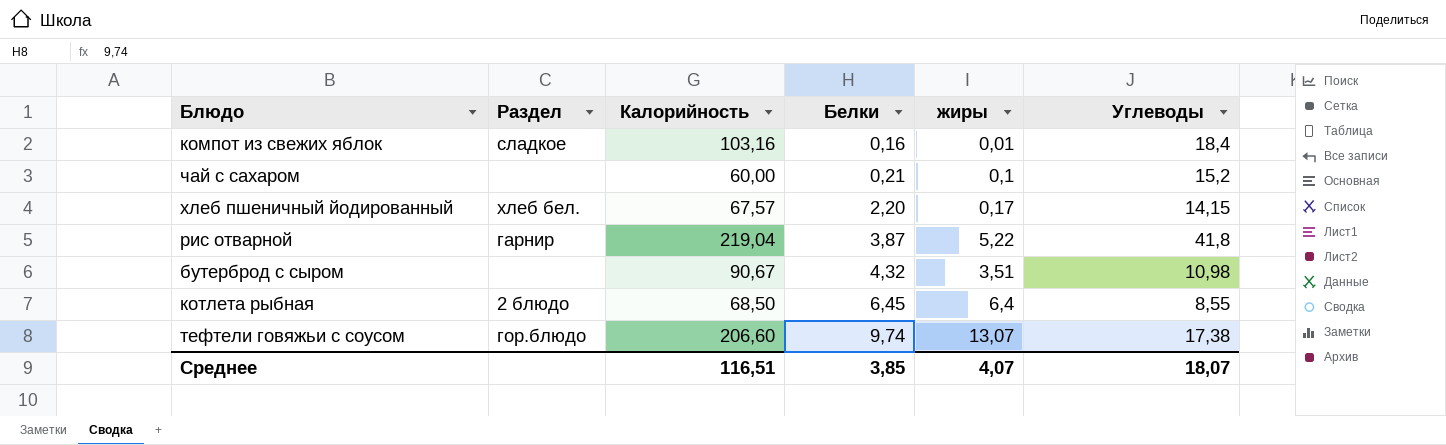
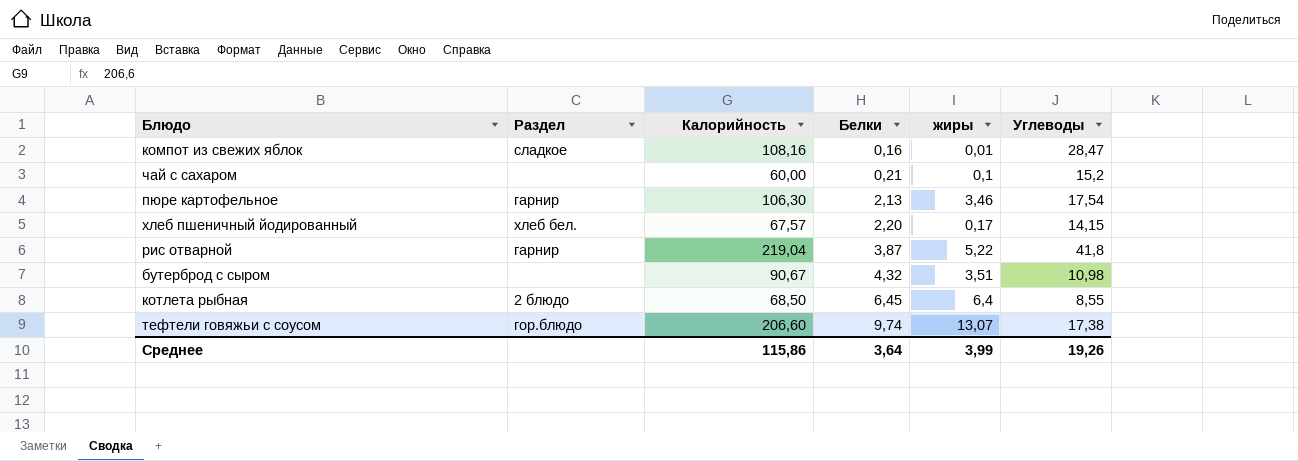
компот из свежих яблок | Калорийность: 103,16 -> 108,16
компот из свежих яблок | Углеводы: 18,4 -> 28,47
row пюре картофельное: none -> гарнир | 106,30 | 2,13 | 3,46 | 17,54
Среднее | Калорийность: 116,51 -> 115,86
Среднее | Белки: 3,85 -> 3,64
Среднее | жиры: 4,07 -> 3,99
Среднее | Углеводы: 18,07 -> 19,26

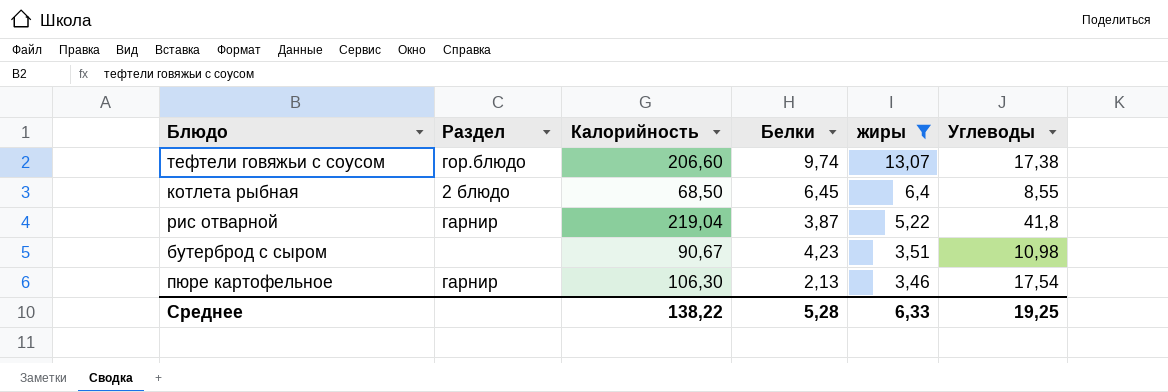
filter: none -> жиры >= 3,46
row order: Белки ascending -> жиры descending
бутерброд с сыром | Белки: 4,32 -> 4,23
Среднее | Калорийность: 115,86 -> 138,22
Среднее | Белки: 3,64 -> 5,28
Среднее | жиры: 3,99 -> 6,33
Среднее | Углеводы: 19,26 -> 19,25

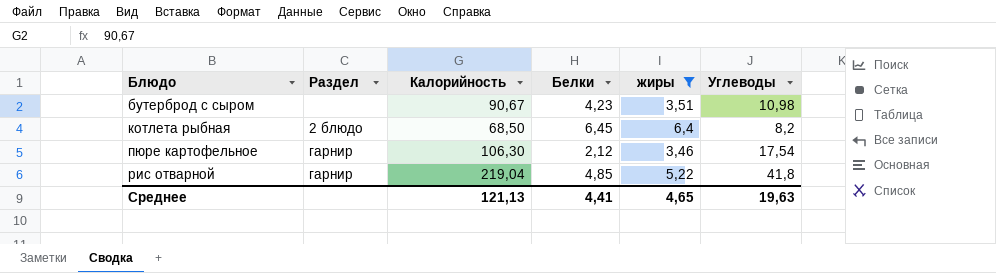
row order: жиры descending -> Блюдо ascending
row тефтели говяжьи с соусом: гор.блюдо | 206,60 | 9,74 | 13,07 | 17,38 -> none
котлета рыбная | Углеводы: 8,55 -> 8,2
пюре картофельное | Белки: 2,13 -> 2,12
рис отварной | Белки: 3,87 -> 4,85
Среднее | Калорийность: 138,22 -> 121,13
Среднее | Белки: 5,28 -> 4,41
Среднее | жиры: 6,33 -> 4,65
Среднее | Углеводы: 19,25 -> 19,63

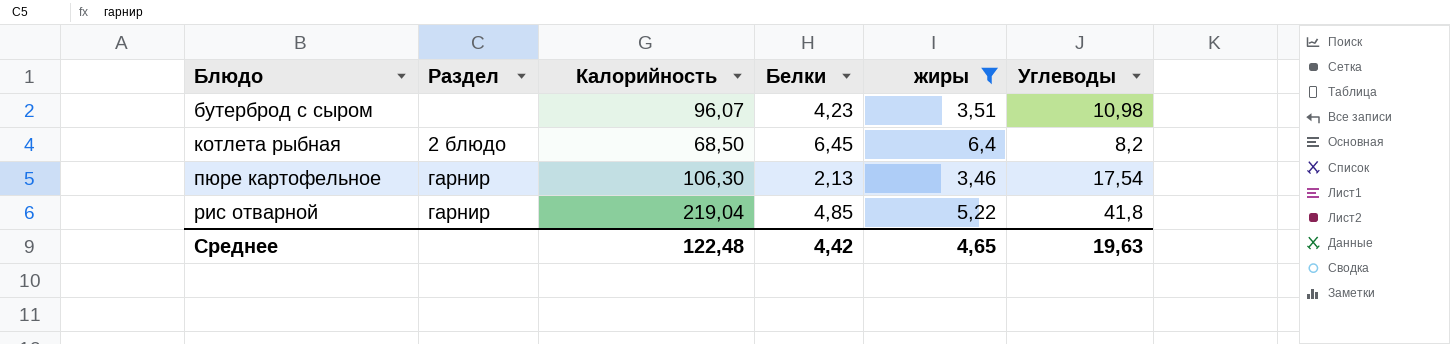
бутерброд с сыром | Калорийность: 90,67 -> 96,07
пюре картофельное | Белки: 2,12 -> 2,13
Среднее | Калорийность: 121,13 -> 122,48
Среднее | Белки: 4,41 -> 4,42

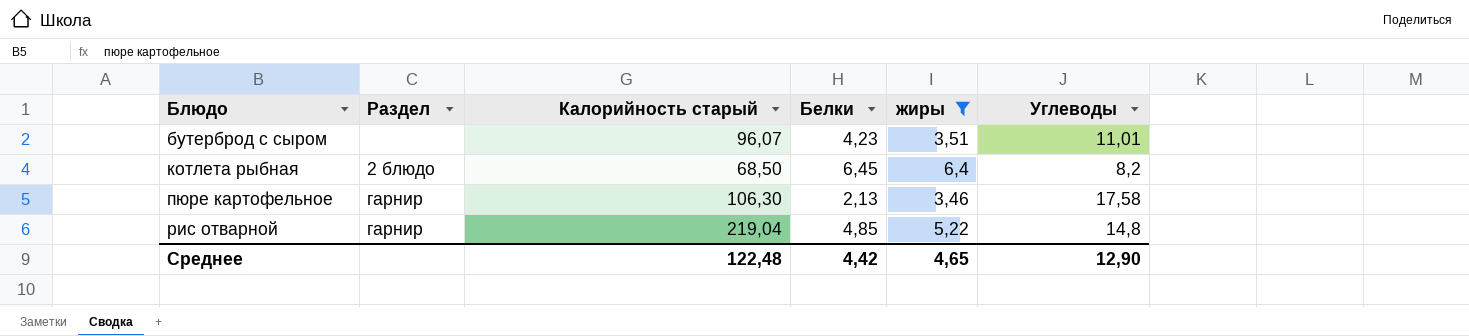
column name: Калорийность -> Калорийность старый
бутерброд с сыром | Углеводы: 10,98 -> 11,01
пюре картофельное | Углеводы: 17,54 -> 17,58
рис отварной | Углеводы: 41,8 -> 14,8
Среднее | Углеводы: 19,63 -> 12,90

